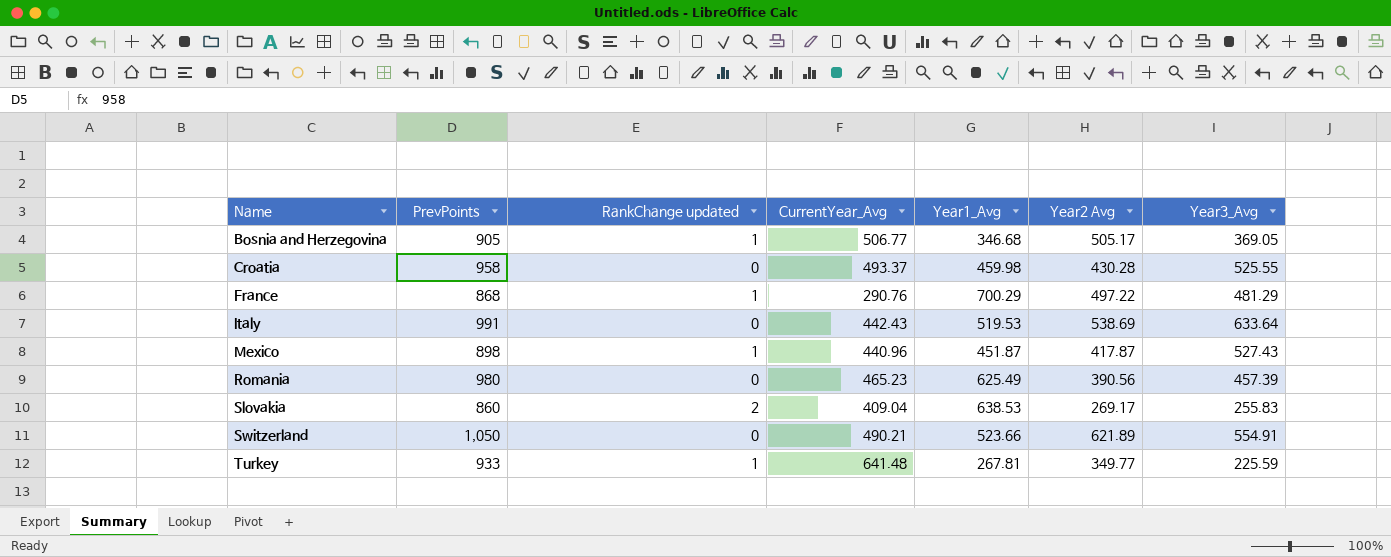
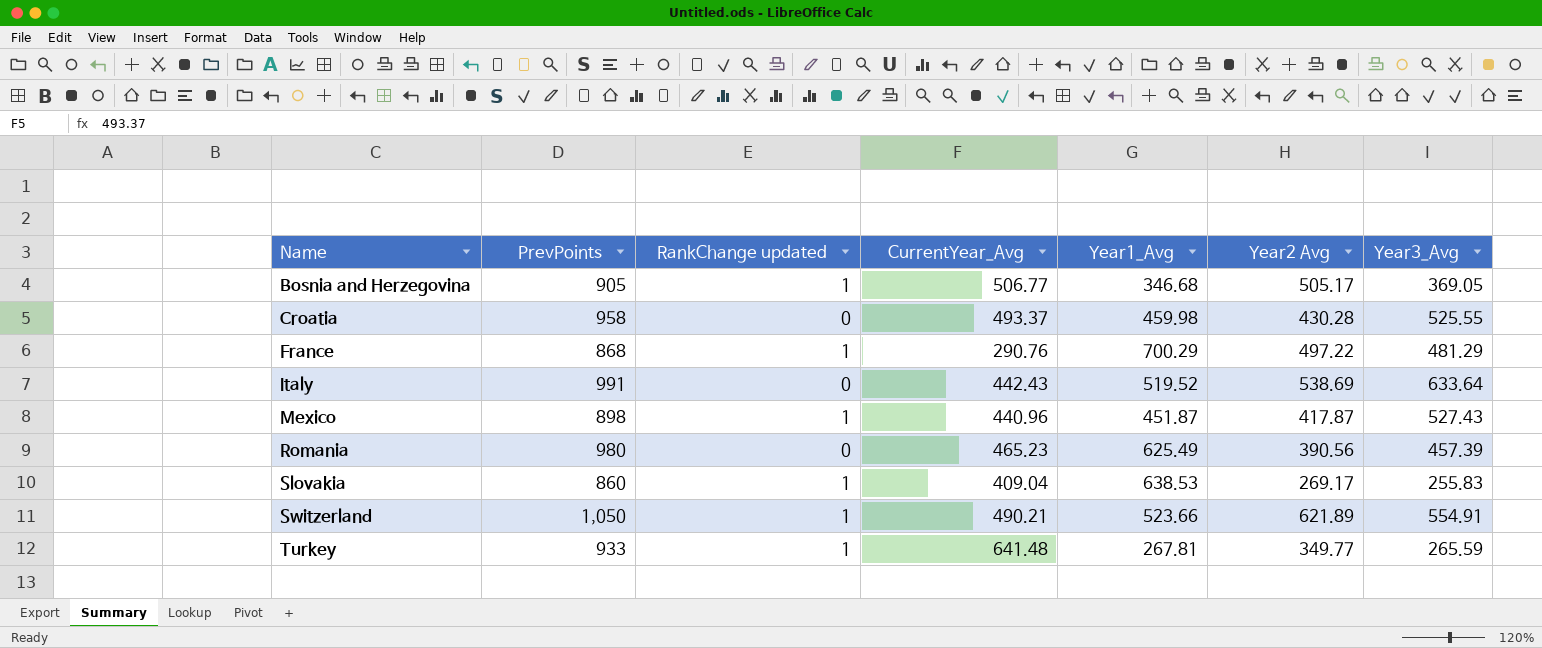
Italy | Year1_Avg: 519.53 -> 519.52
Slovakia | RankChange updated: 2 -> 1
Switzerland | RankChange updated: 0 -> 1
Turkey | Year3_Avg: 225.59 -> 265.59

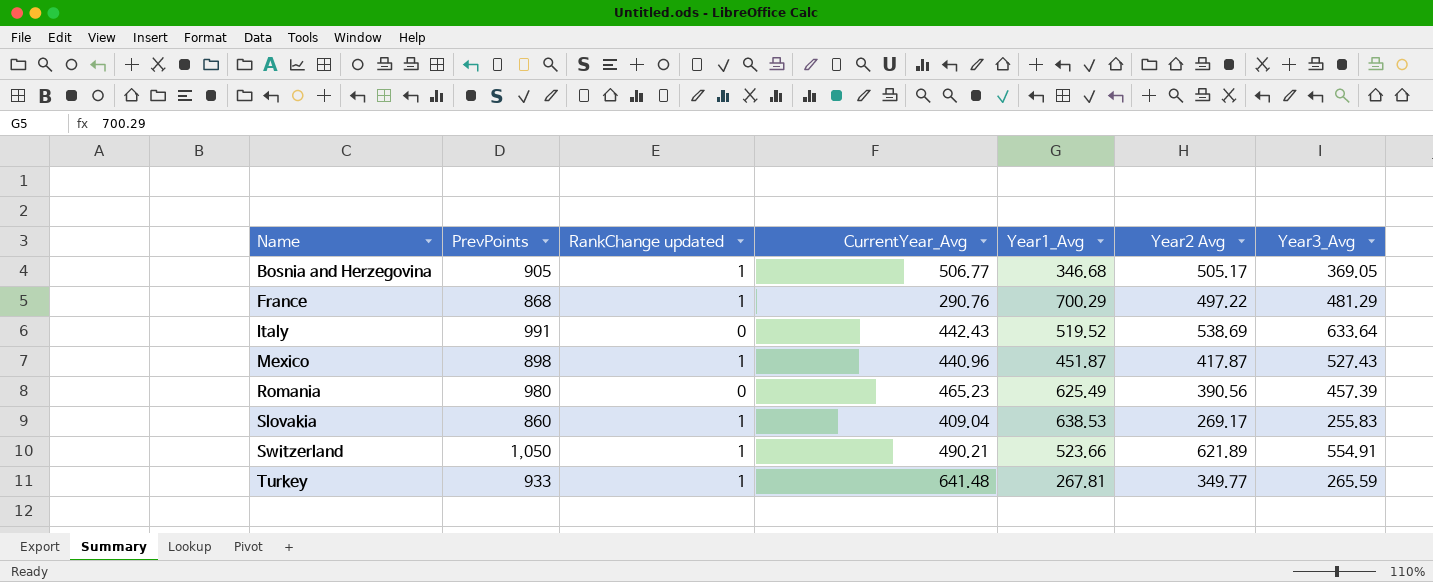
row Croatia: 958 | 0 | 493.37 | 459.98 | 430.28 | 525.55 -> none

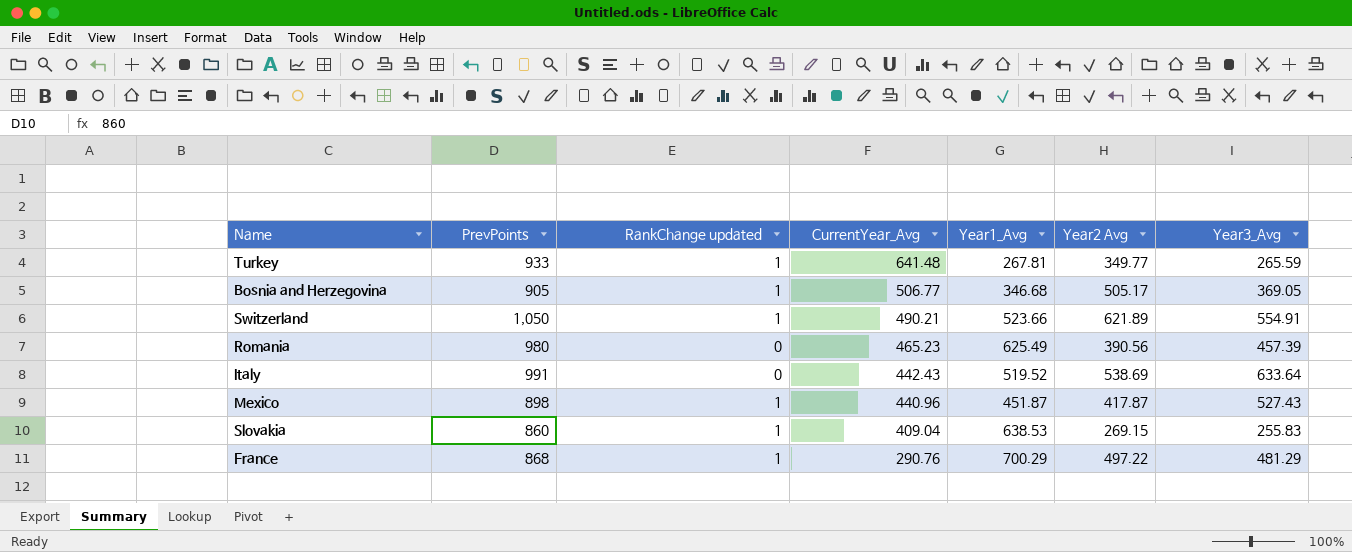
row order: Name ascending -> CurrentYear_Avg descending
Slovakia | Year2 Avg: 269.17 -> 269.15

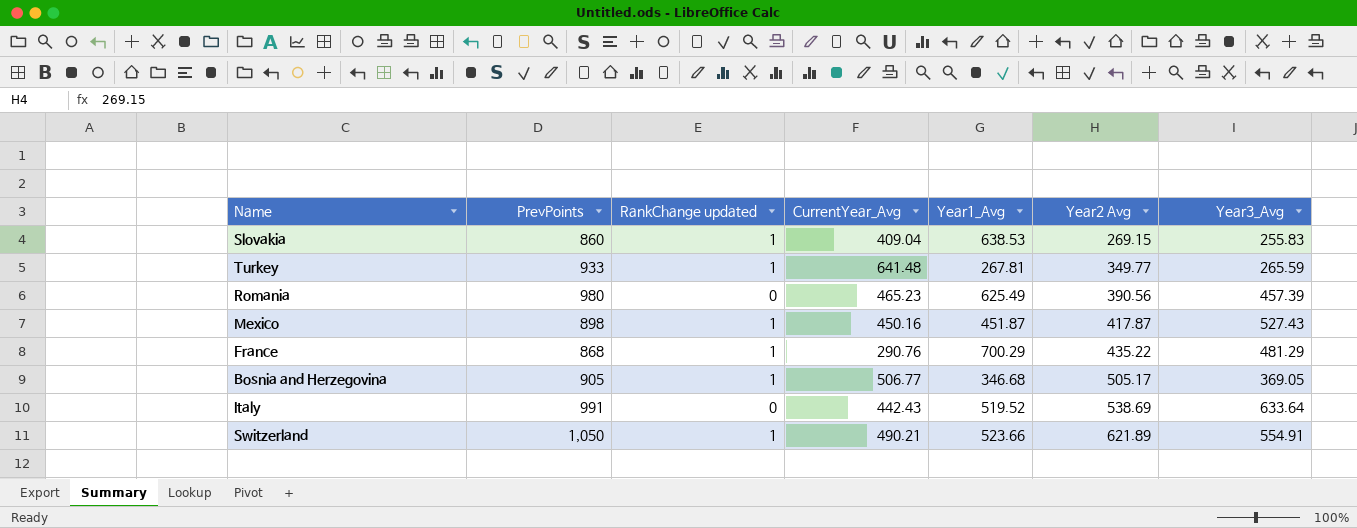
row order: CurrentYear_Avg descending -> Year2 Avg ascending
Mexico | CurrentYear_Avg: 440.96 -> 450.16
France | Year2 Avg: 497.22 -> 435.22

